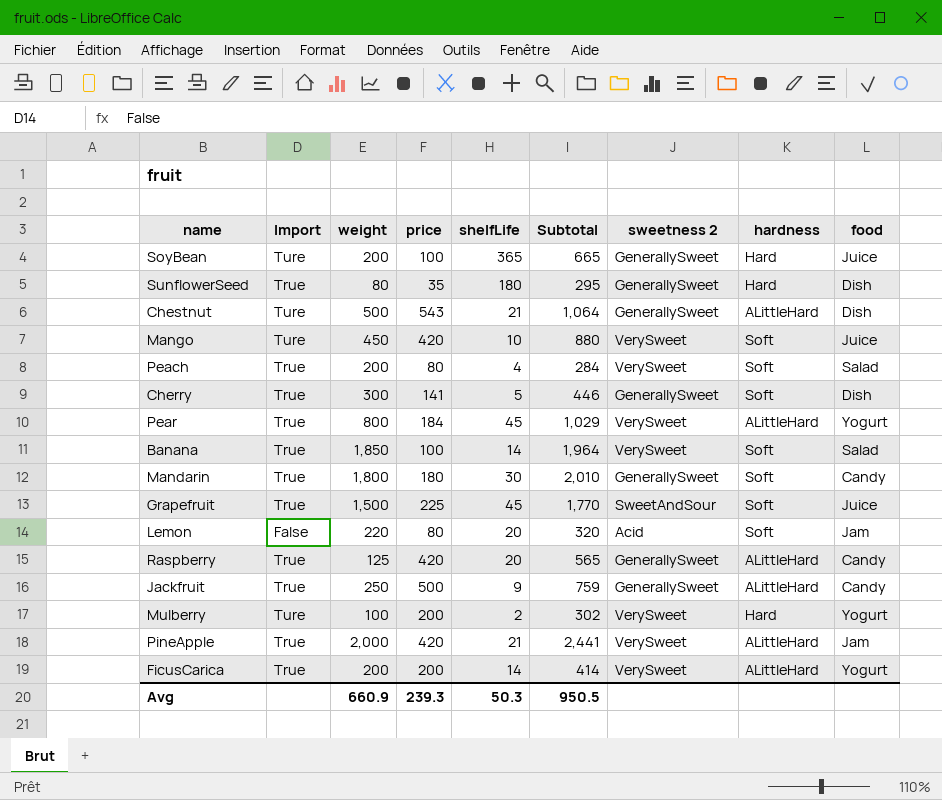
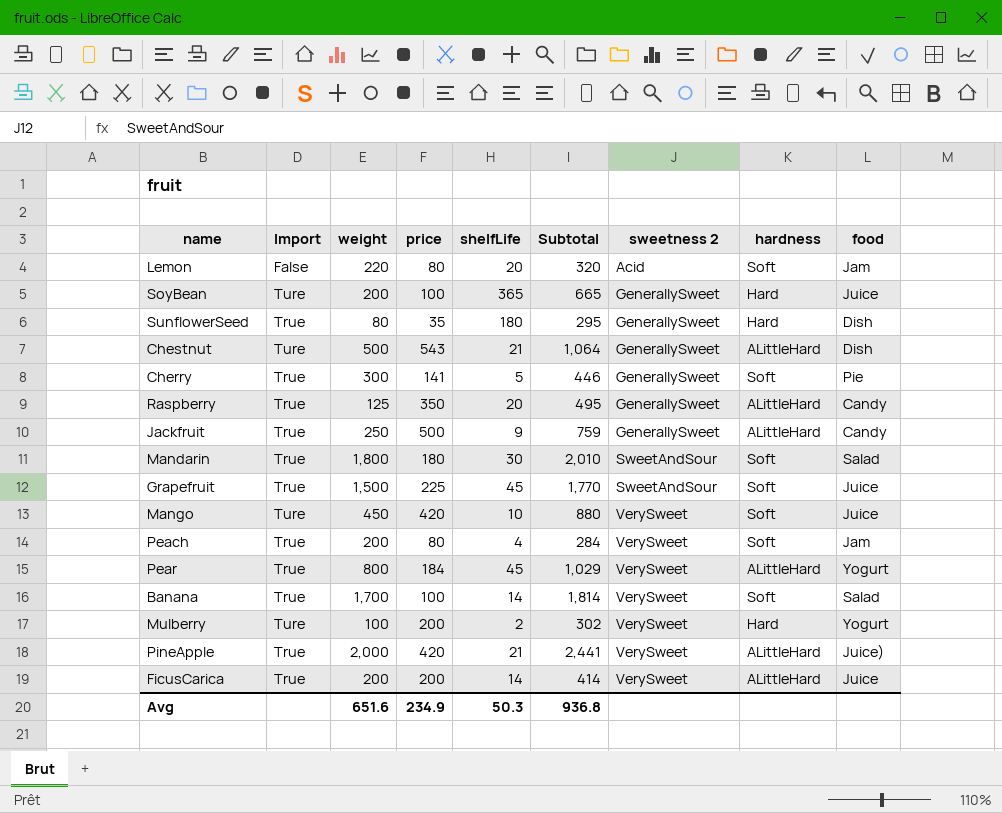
row order: none -> sweetness 2 ascending
Cherry | food: Dish -> Pie
Raspberry | price: 420 -> 350
Raspberry | Subtotal: 565 -> 495
Mandarin | sweetness 2: GenerallySweet -> SweetAndSour
Mandarin | food: Candy -> Salad
Peach | food: Salad -> Jam
Banana | weight: 1,850 -> 1,700
Banana | Subtotal: 1,964 -> 1,814
PineApple | food: Jam -> Juice)
FicusCarica | food: Yogurt -> Juice
Avg | weight: 660.9 -> 651.6
Avg | price: 239.3 -> 234.9
Avg | Subtotal: 950.5 -> 936.8

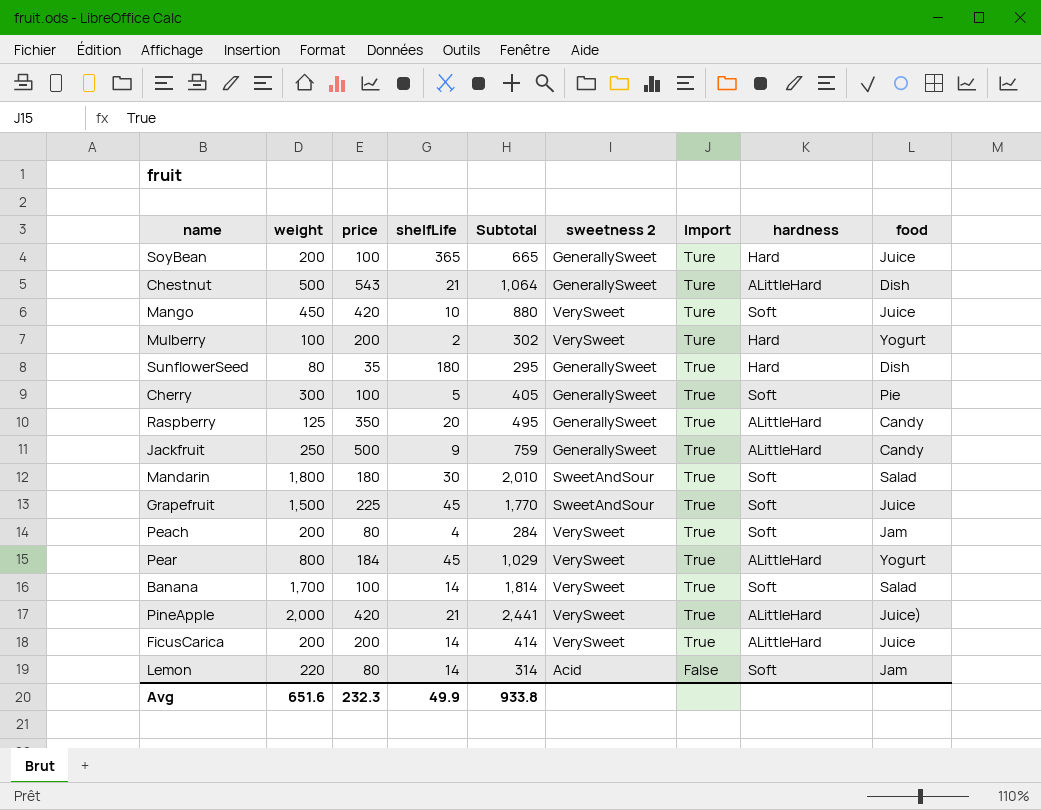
row order: sweetness 2 ascending -> Import descending
column Import | position: 2 -> 7
Cherry | price: 141 -> 100
Cherry | Subtotal: 446 -> 405
Lemon | shelfLife: 20 -> 14
Lemon | Subtotal: 320 -> 314
Avg | price: 234.9 -> 232.3
Avg | shelfLife: 50.3 -> 49.9
Avg | Subtotal: 936.8 -> 933.8

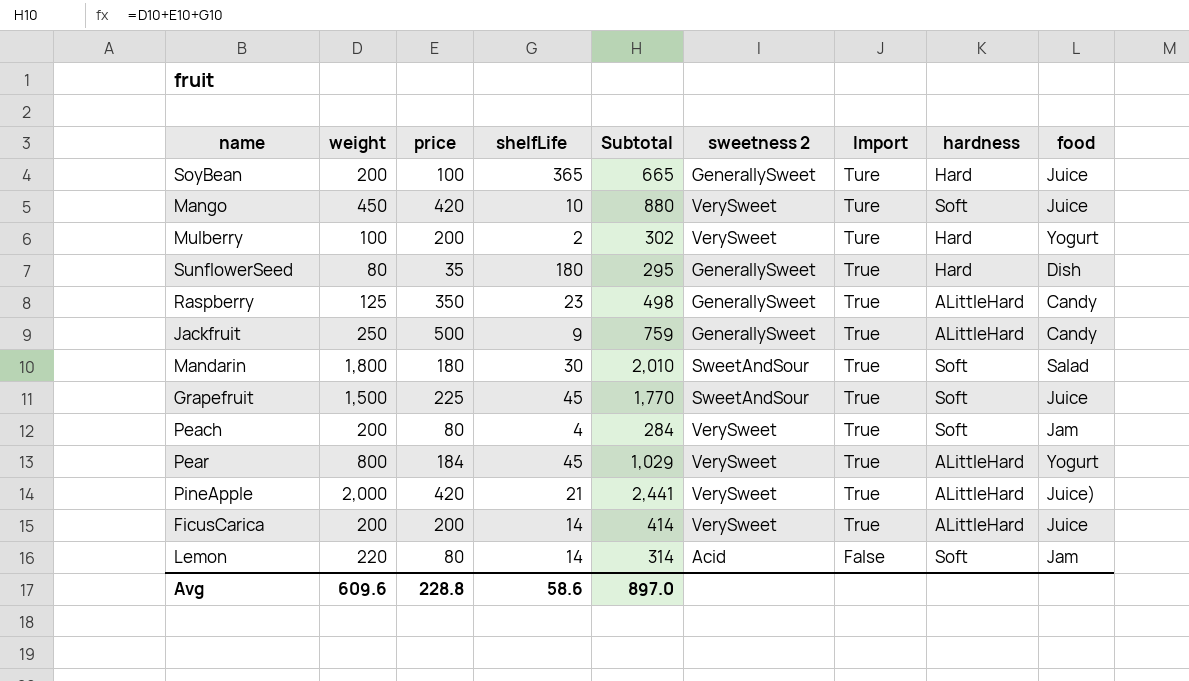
row Chestnut: 500 | 543 | 21 | 1,064 | GenerallySweet | Ture | ALittleHard | Dish -> none
row Cherry: 300 | 100 | 5 | 405 | GenerallySweet | True | Soft | Pie -> none
row Banana: 1,700 | 100 | 14 | 1,814 | VerySweet | True | Soft | Salad -> none
Raspberry | shelfLife: 20 -> 23
Raspberry | Subtotal: 495 -> 498
Avg | weight: 651.6 -> 609.6
Avg | price: 232.3 -> 228.8
Avg | shelfLife: 49.9 -> 58.6
Avg | Subtotal: 933.8 -> 897.0

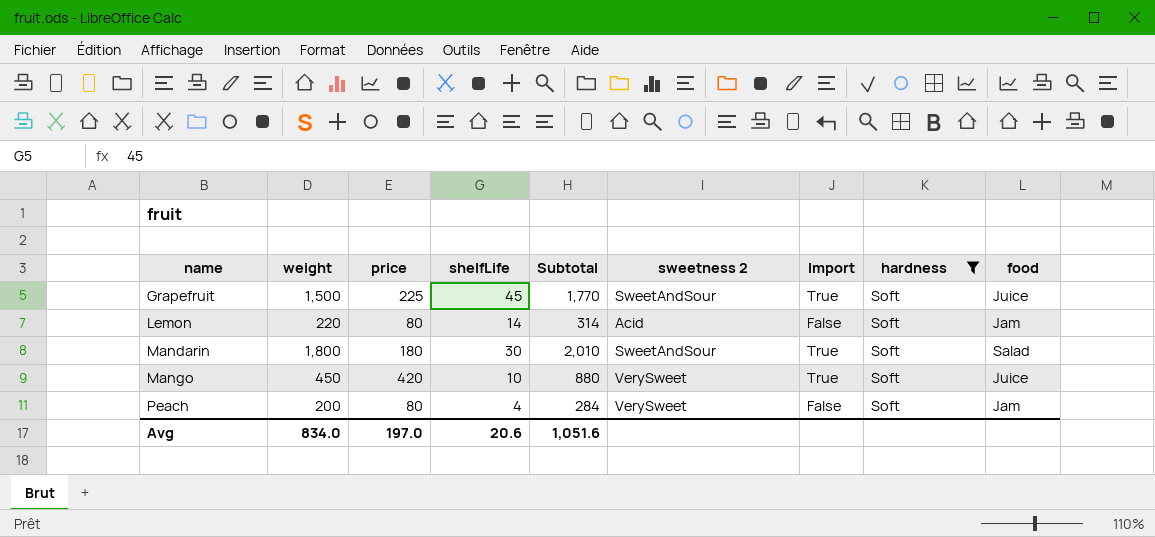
filter: none -> hardness = Soft
row order: Import descending -> name ascending
Mango | Import: Ture -> True
Peach | Import: True -> False
Avg | weight: 609.6 -> 834.0
Avg | price: 228.8 -> 197.0
Avg | shelfLife: 58.6 -> 20.6
Avg | Subtotal: 897.0 -> 1,051.6

